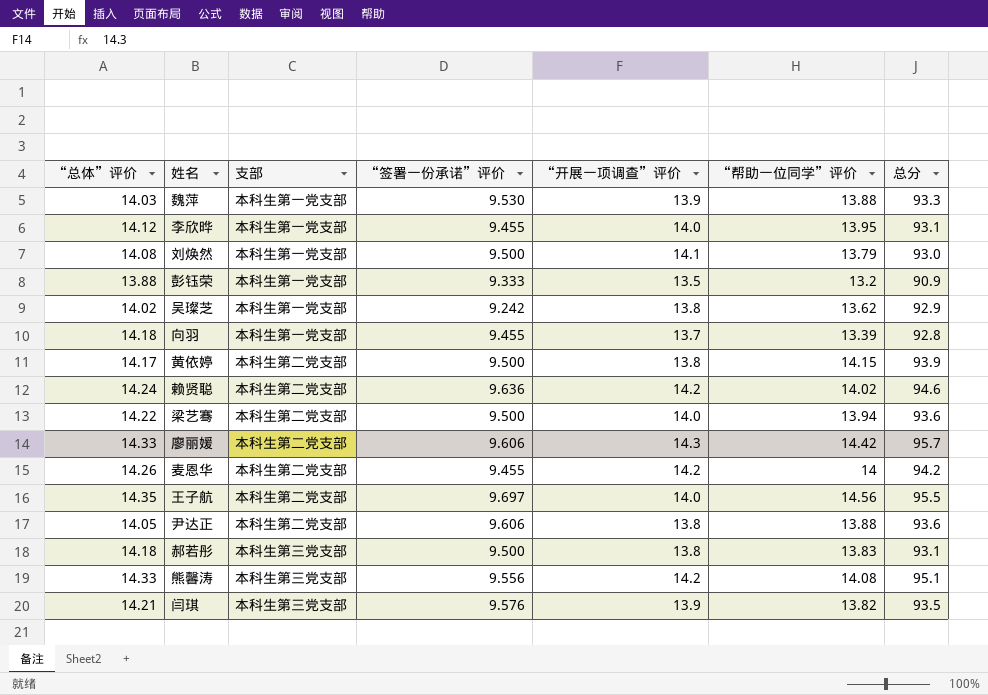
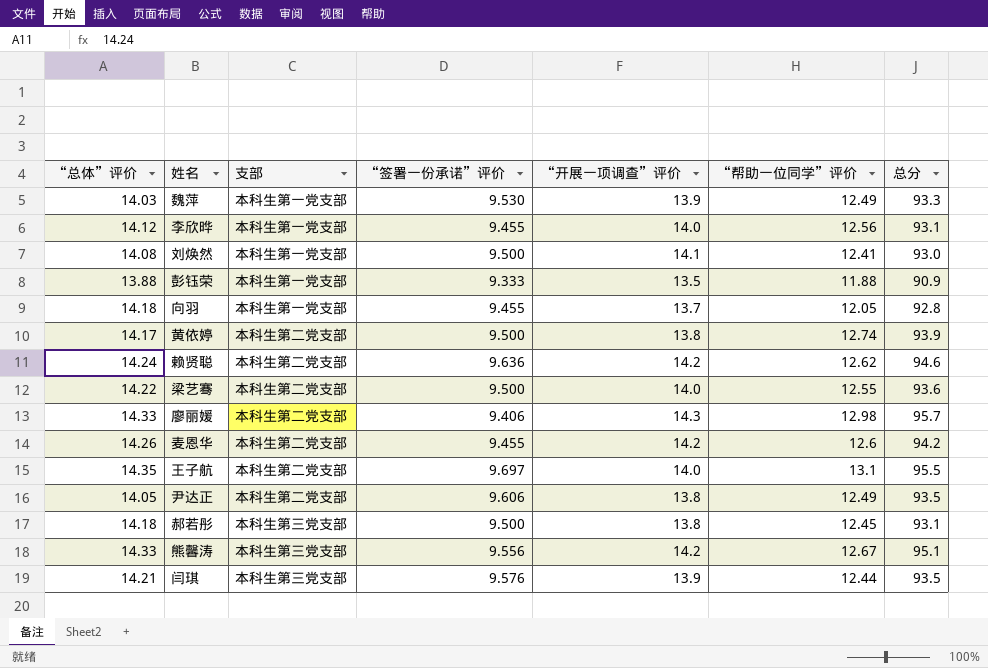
row 吴璨芝: 14.02 | 本科生第一党支部 | 9.242 | 13.8 | 13.62 | 92.9 -> none
魏萍 | “帮助一位同学”评价: 13.88 -> 12.49
李欣晔 | “帮助一位同学”评价: 13.95 -> 12.56
刘焕然 | “帮助一位同学”评价: 13.79 -> 12.41
彭钰荣 | “帮助一位同学”评价: 13.2 -> 11.88
向羽 | “帮助一位同学”评价: 13.39 -> 12.05
黄依婷 | “帮助一位同学”评价: 14.15 -> 12.74
赖贤聪 | “帮助一位同学”评价: 14.02 -> 12.62
梁艺骞 | “帮助一位同学”评价: 13.94 -> 12.55
廖丽媛 | “签署一份承诺”评价: 9.606 -> 9.406
廖丽媛 | “帮助一位同学”评价: 14.42 -> 12.98
麦恩华 | “帮助一位同学”评价: 14 -> 12.6
王子航 | “帮助一位同学”评价: 14.56 -> 13.1
尹达正 | “帮助一位同学”评价: 13.88 -> 12.49
尹达正 | 总分: 93.6 -> 93.5
郝若彤 | “帮助一位同学”评价: 13.83 -> 12.45
熊馨涛 | “帮助一位同学”评价: 14.08 -> 12.67
闫琪 | “帮助一位同学”评价: 13.82 -> 12.44

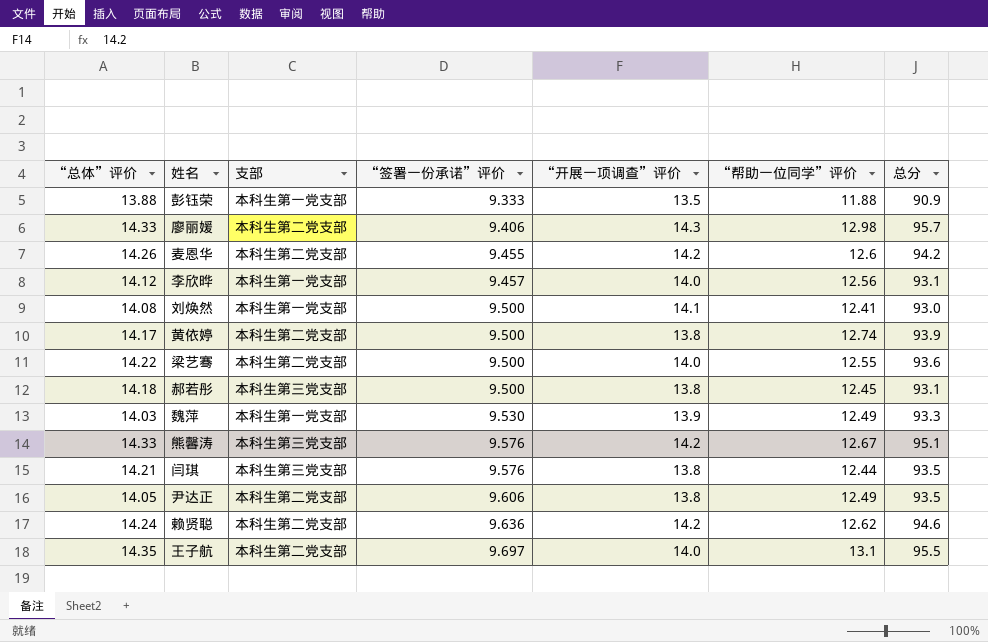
row order: none -> “签署一份承诺”评价 ascending
row 向羽: 14.18 | 本科生第一党支部 | 9.455 | 13.7 | 12.05 | 92.8 -> none
李欣晔 | “签署一份承诺”评价: 9.455 -> 9.457
熊馨涛 | “签署一份承诺”评价: 9.556 -> 9.576
闫琪 | “开展一项调查”评价: 13.9 -> 13.8

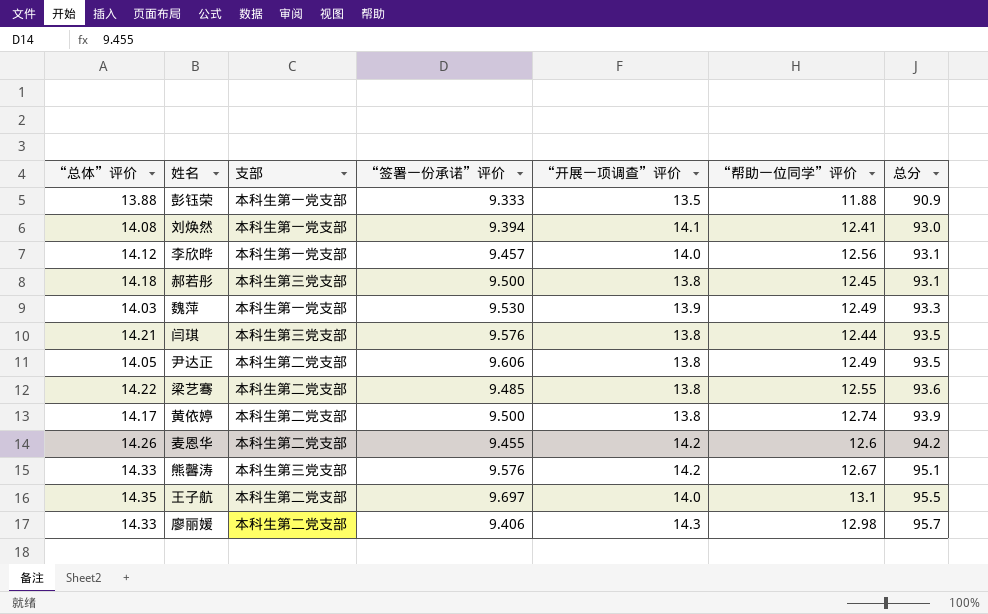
row order: “签署一份承诺”评价 ascending -> 总分 ascending
row 赖贤聪: 14.24 | 本科生第二党支部 | 9.636 | 14.2 | 12.62 | 94.6 -> none
刘焕然 | “签署一份承诺”评价: 9.500 -> 9.394
梁艺骞 | “签署一份承诺”评价: 9.500 -> 9.485
梁艺骞 | “开展一项调查”评价: 14.0 -> 13.8

